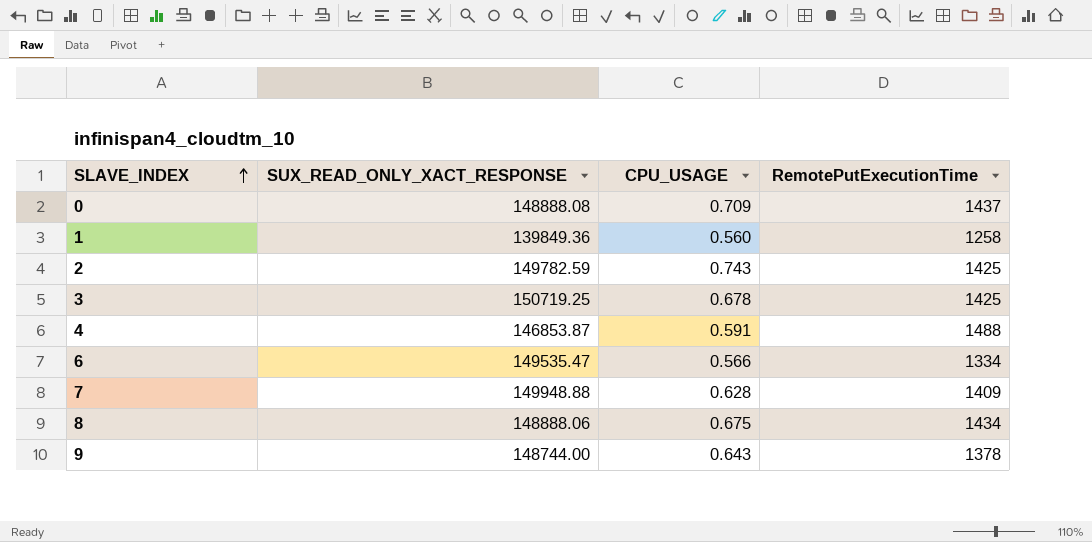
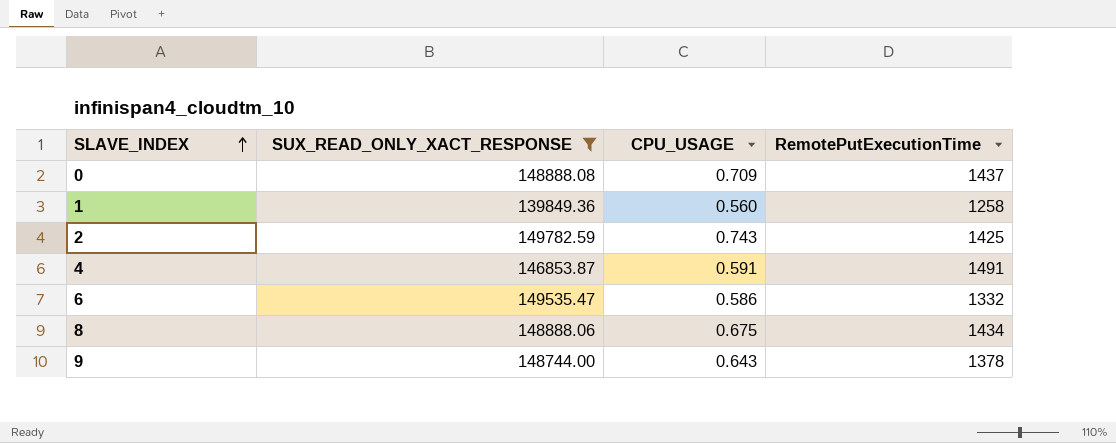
filter: none -> SUX_READ_ONLY_XACT_RESPONSE <= 149782.59
4 | RemotePutExecutionTime: 1488 -> 1491
6 | CPU_USAGE: 0.566 -> 0.586
6 | RemotePutExecutionTime: 1334 -> 1332

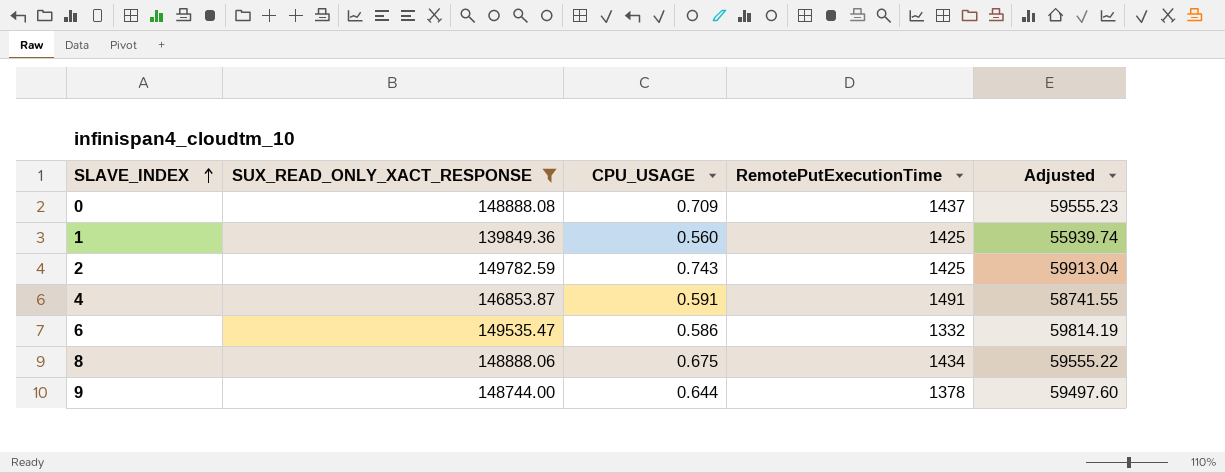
column Adjusted | formula: none -> [SUX_READ_ONLY_XACT_RESPONSE] * 0.4
1 | RemotePutExecutionTime: 1258 -> 1425
9 | CPU_USAGE: 0.643 -> 0.644

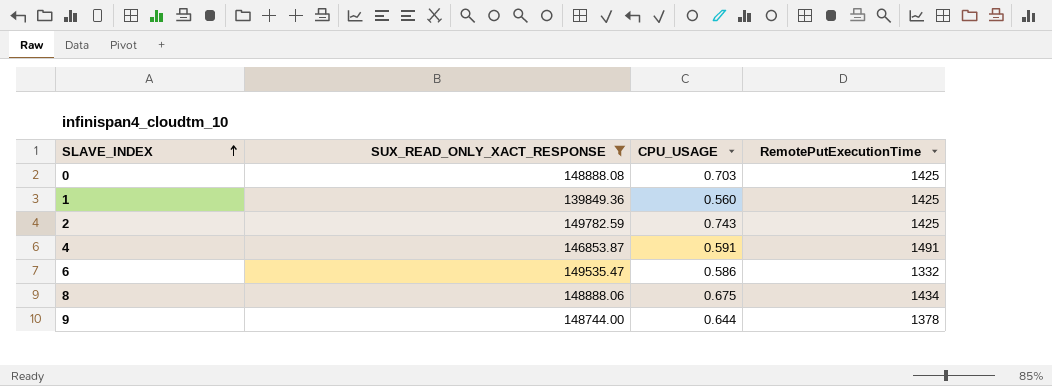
column Adjusted | formula: [SUX_READ_ONLY_XACT_RESPONSE] * 0.4 -> none
0 | CPU_USAGE: 0.709 -> 0.703
0 | RemotePutExecutionTime: 1437 -> 1425

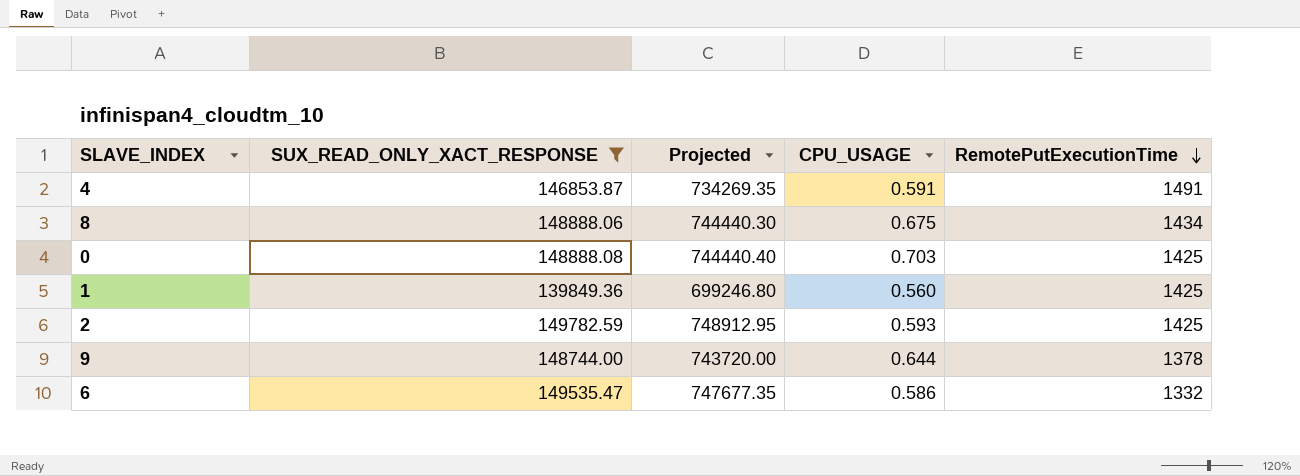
row order: SLAVE_INDEX ascending -> RemotePutExecutionTime descending
column Projected | formula: none -> [SUX_READ_ONLY_XACT_RESPONSE] * 5
2 | CPU_USAGE: 0.743 -> 0.593

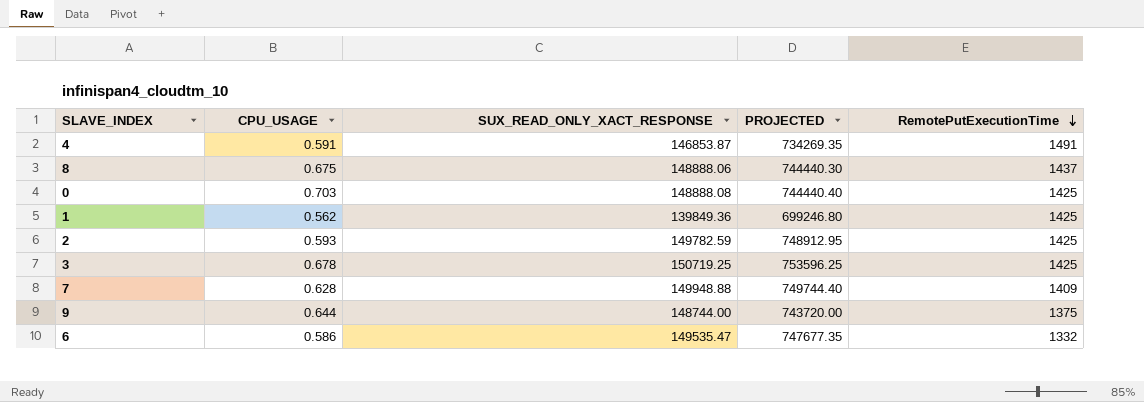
filter: SUX_READ_ONLY_XACT_RESPONSE <= 149782.59 -> none
column CPU_USAGE | position: 4 -> 2
column name: Projected -> PROJECTED
8 | RemotePutExecutionTime: 1434 -> 1437
1 | CPU_USAGE: 0.560 -> 0.562
9 | RemotePutExecutionTime: 1378 -> 1375

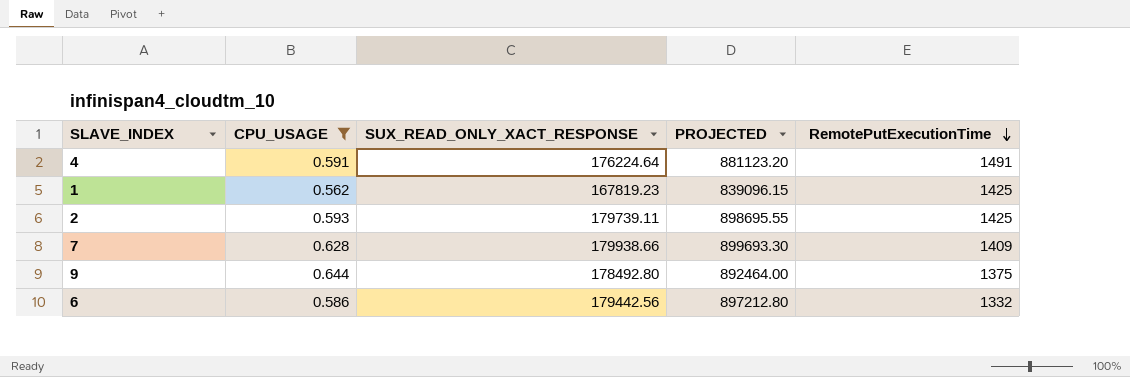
filter: none -> CPU_USAGE <= 0.644
4 | SUX_READ_ONLY_XACT_RESPONSE: 146853.87 -> 176224.64
4 | PROJECTED: 734269.35 -> 881123.20
1 | SUX_READ_ONLY_XACT_RESPONSE: 139849.36 -> 167819.23
1 | PROJECTED: 699246.80 -> 839096.15
2 | SUX_READ_ONLY_XACT_RESPONSE: 149782.59 -> 179739.11
2 | PROJECTED: 748912.95 -> 898695.55
7 | SUX_READ_ONLY_XACT_RESPONSE: 149948.88 -> 179938.66
7 | PROJECTED: 749744.40 -> 899693.30
9 | SUX_READ_ONLY_XACT_RESPONSE: 148744.00 -> 178492.80
9 | PROJECTED: 743720.00 -> 892464.00
6 | SUX_READ_ONLY_XACT_RESPONSE: 149535.47 -> 179442.56
6 | PROJECTED: 747677.35 -> 897212.80

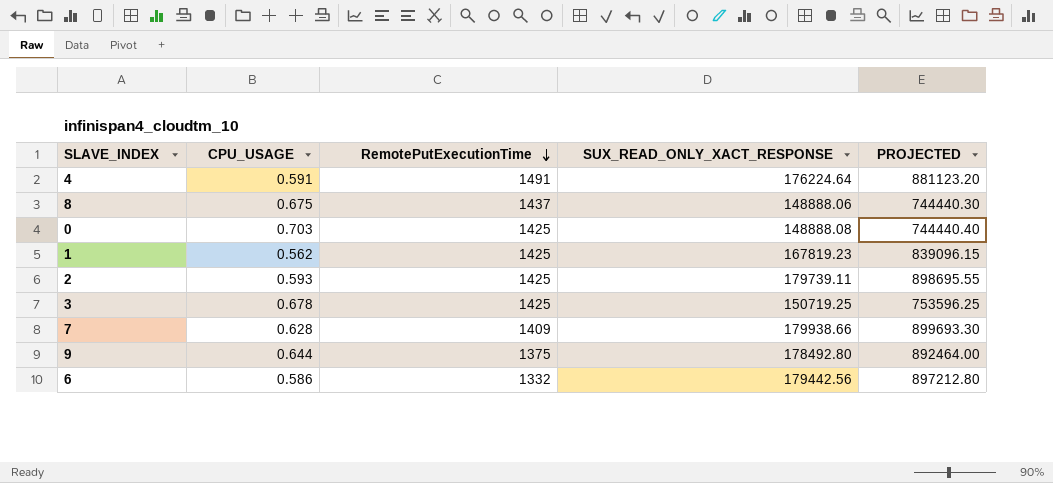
filter: CPU_USAGE <= 0.644 -> none
column RemotePutExecutionTime | position: 5 -> 3

